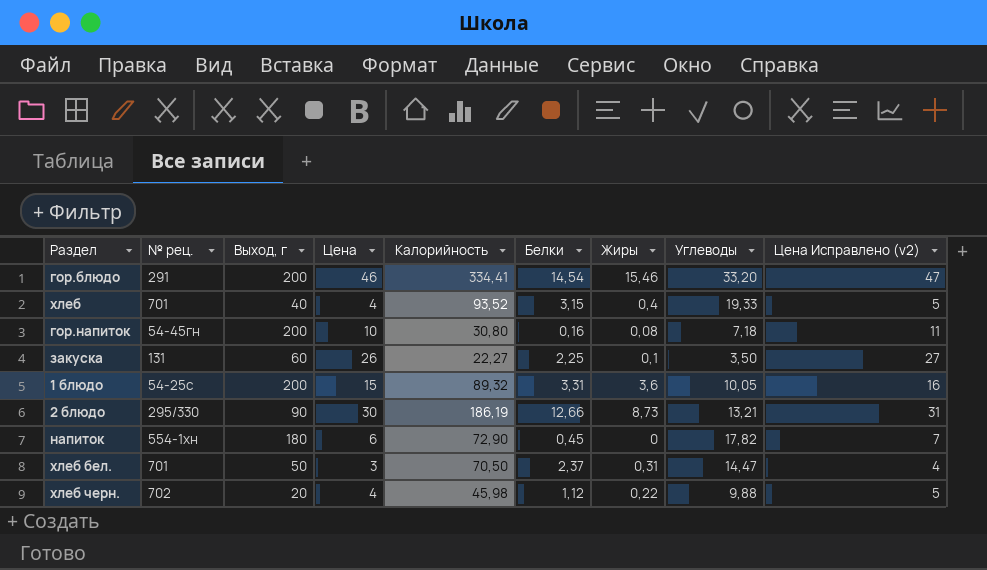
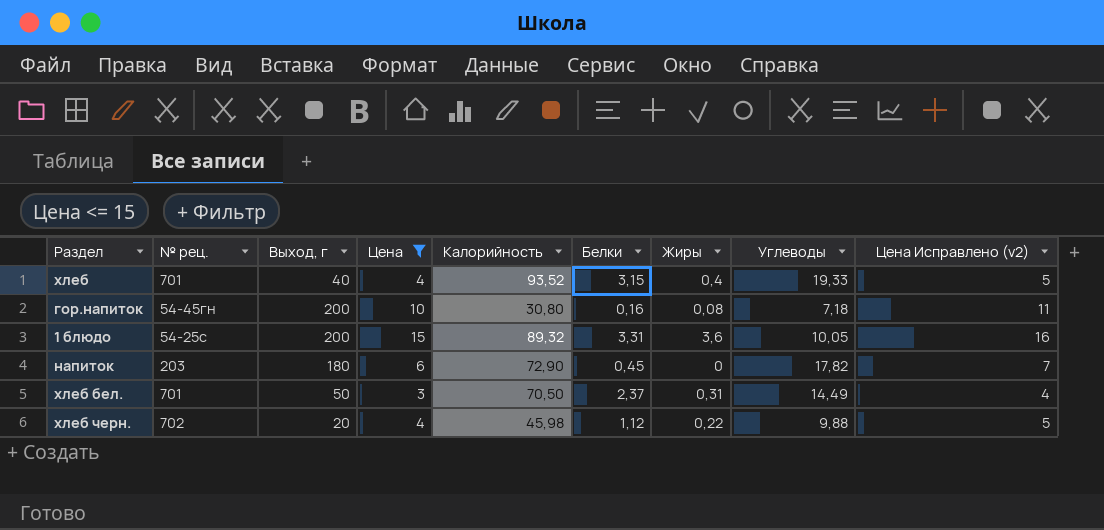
filter: none -> Цена <= 15
напиток | № рец.: 554-1хн -> 203
хлеб бел. | Углеводы: 14,47 -> 14,49

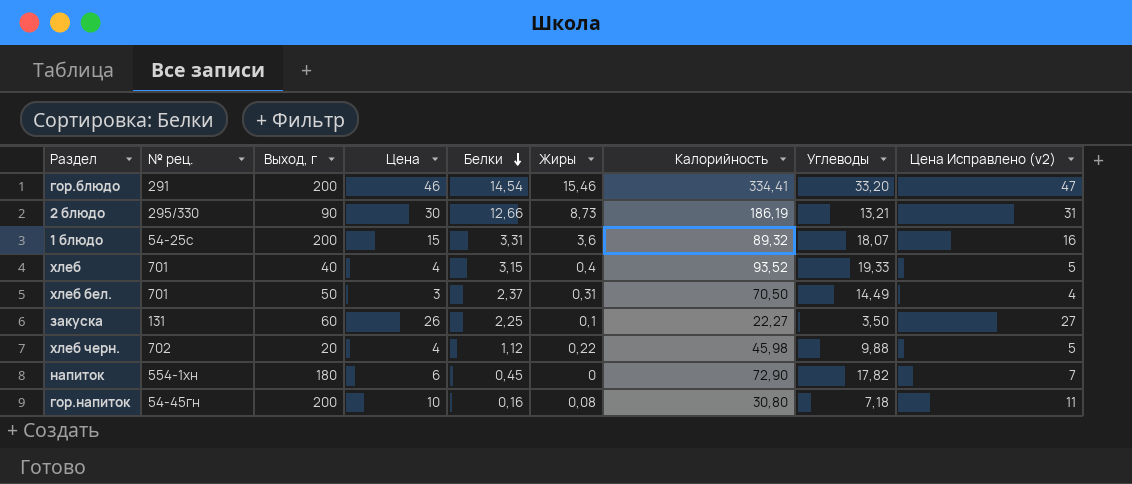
filter: Цена <= 15 -> none
row order: none -> Белки descending
column Калорийность | position: 5 -> 7
1 блюдо | Углеводы: 10,05 -> 18,07
напиток | № рец.: 203 -> 554-1хн

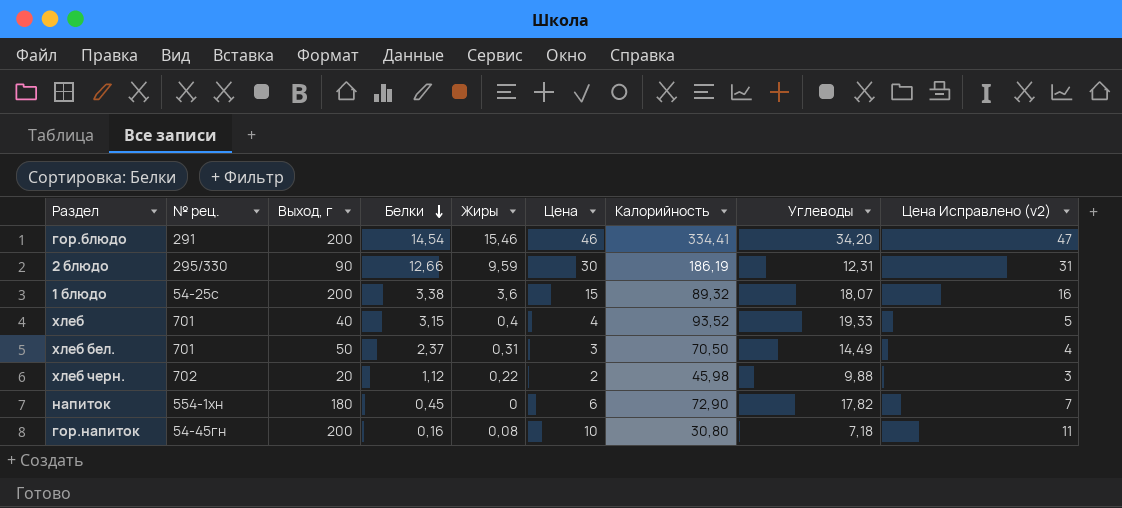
column Цена | position: 4 -> 6
row закуска: 131 | 60 | 26 | 2,25 | 0,1 | 22,27 | 3,50 | 27 -> none
гор.блюдо | Углеводы: 33,20 -> 34,20
2 блюдо | Жиры: 8,73 -> 9,59
2 блюдо | Углеводы: 13,21 -> 12,31
1 блюдо | Белки: 3,31 -> 3,38
хлеб черн. | Цена: 4 -> 2
хлеб черн. | Цена Исправлено (v2): 5 -> 3

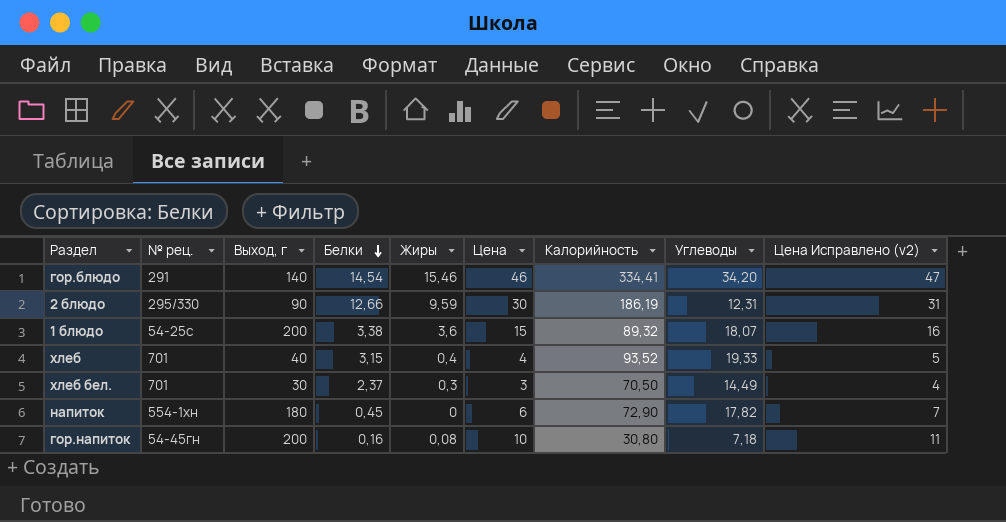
row хлеб черн.: 702 | 20 | 1,12 | 0,22 | 2 | 45,98 | 9,88 | 3 -> none
гор.блюдо | Выход, г: 200 -> 140
хлеб бел. | Выход, г: 50 -> 30
хлеб бел. | Жиры: 0,31 -> 0,3

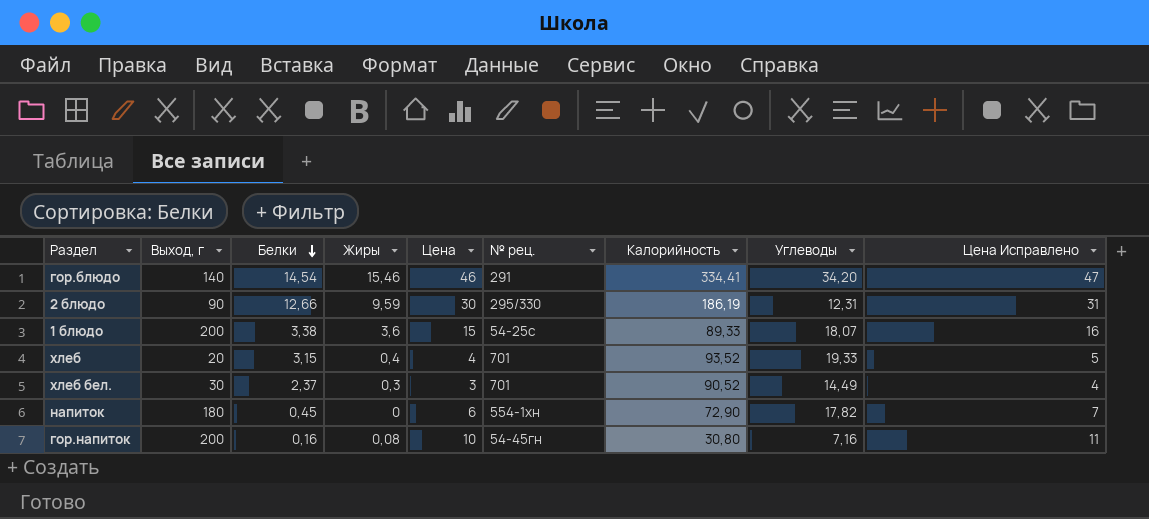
column № рец. | position: 2 -> 6
column name: Цена Исправлено (v2) -> Цена Исправлено
1 блюдо | Калорийность: 89,32 -> 89,33
хлеб | Выход, г: 40 -> 20
хлеб бел. | Калорийность: 70,50 -> 90,52
гор.напиток | Углеводы: 7,18 -> 7,16

